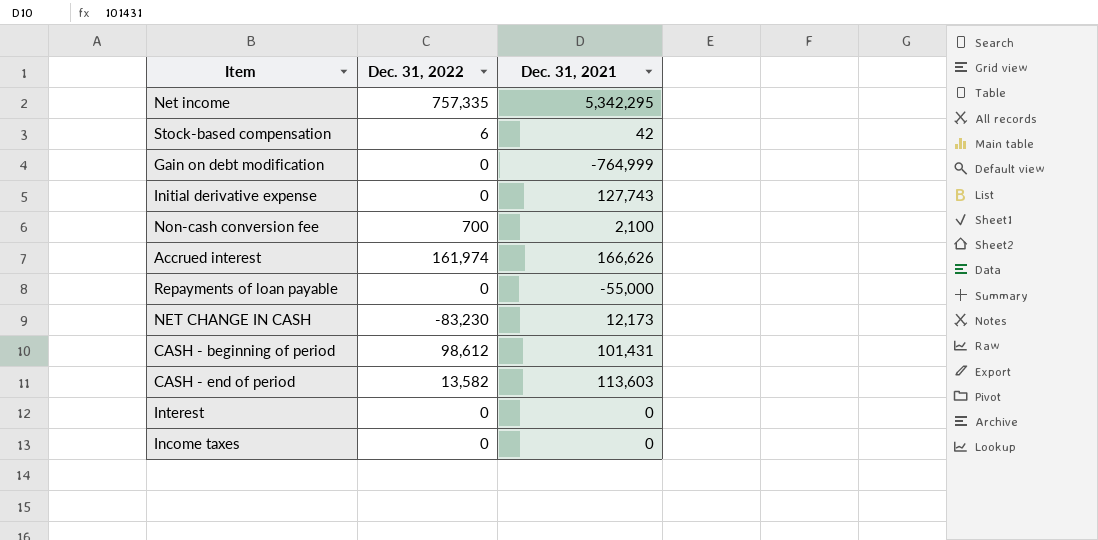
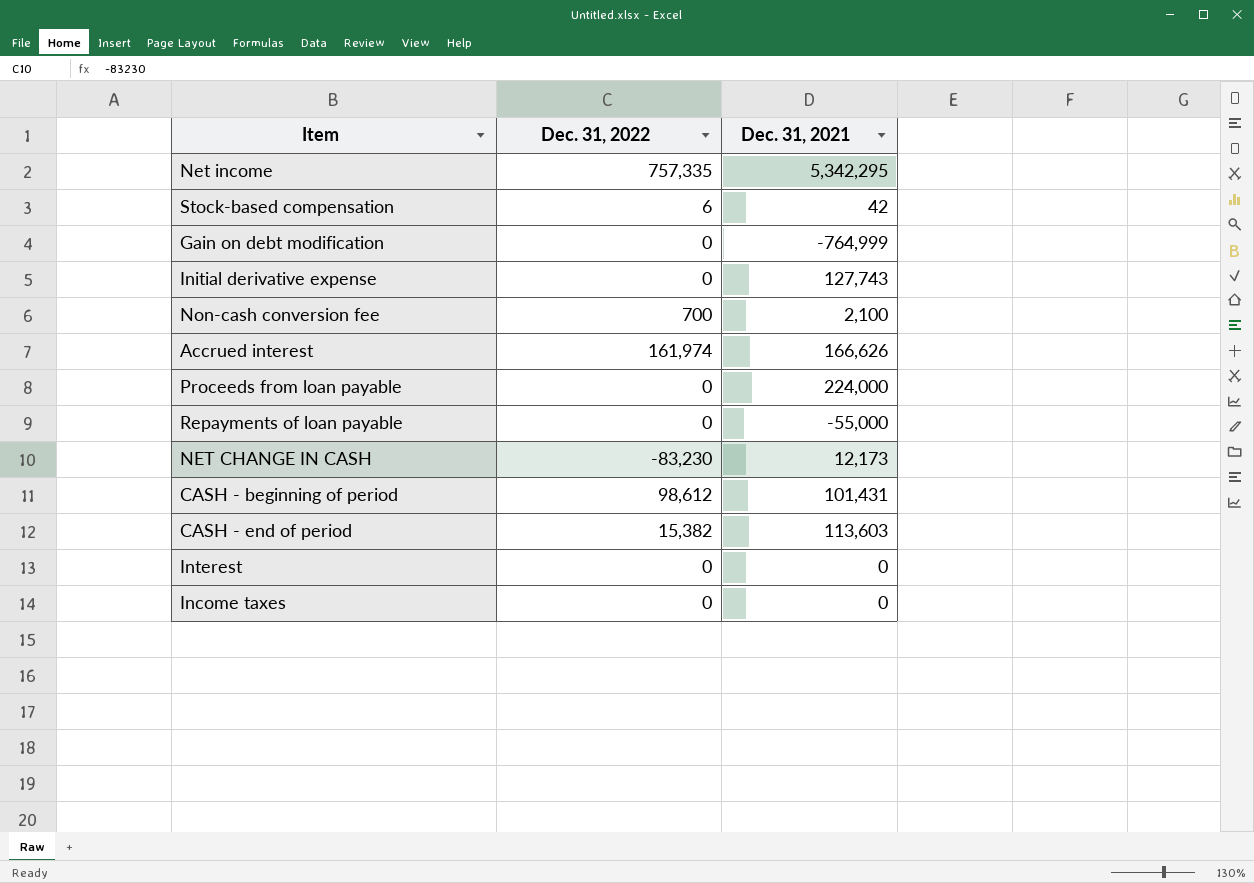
row Proceeds from loan payable: none -> 0 | 224,000
CASH - end of period | Dec. 31, 2022: 13,582 -> 15,382

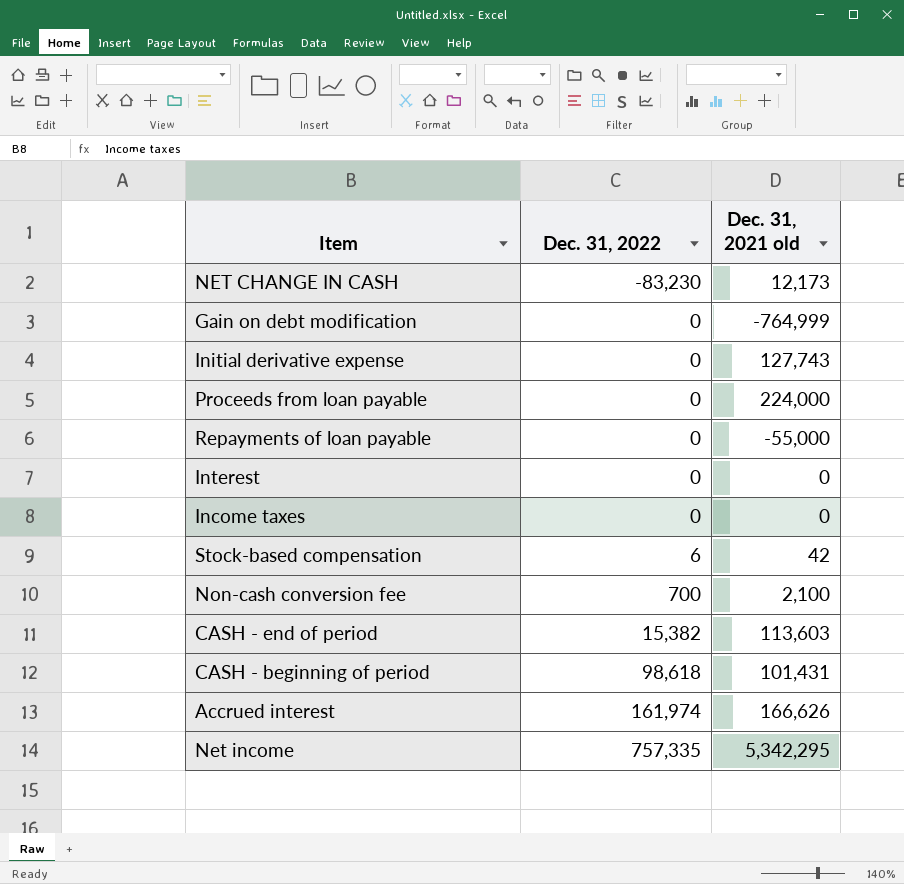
row order: none -> Dec. 31, 2022 ascending
column name: Dec. 31, 2021 -> Dec. 31, 2021 old
CASH - beginning of period | Dec. 31, 2022: 98,612 -> 98,618

